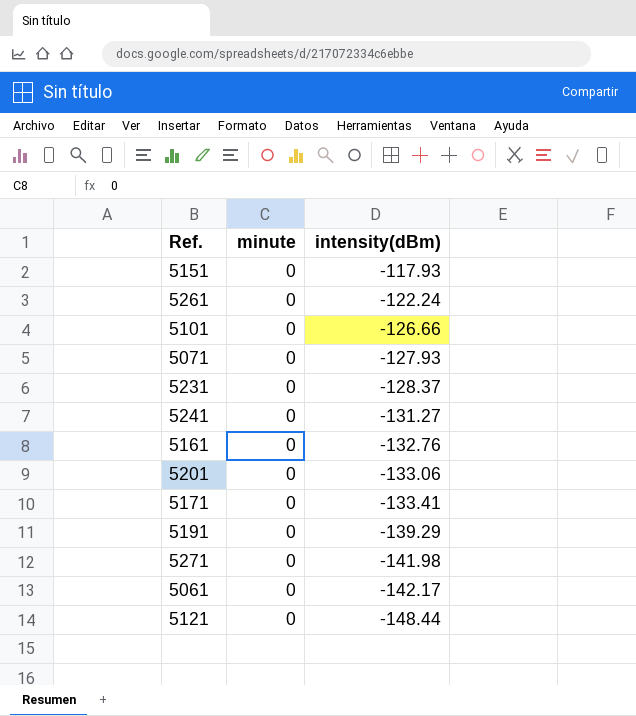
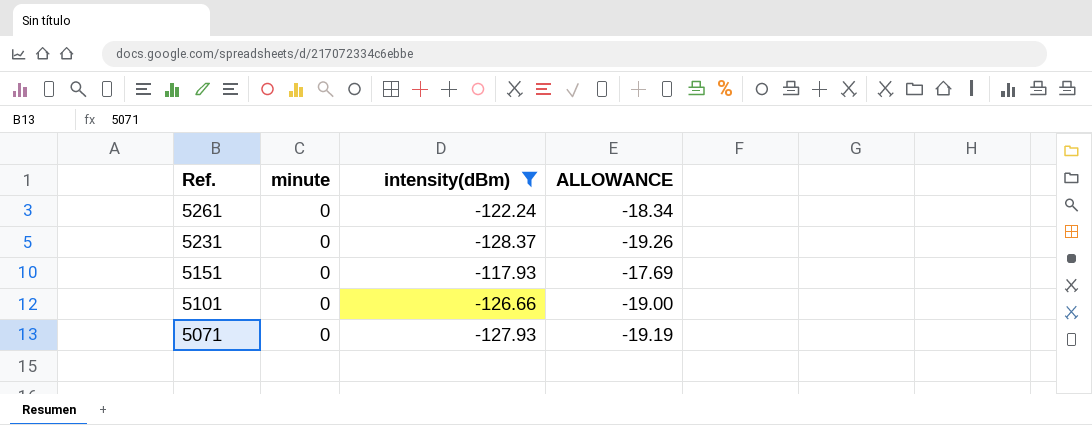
filter: none -> intensity(dBm) >= -128.37
row order: intensity(dBm) descending -> Ref. descending
column ALLOWANCE | formula: none -> [intensity(dBm)] * 0.15

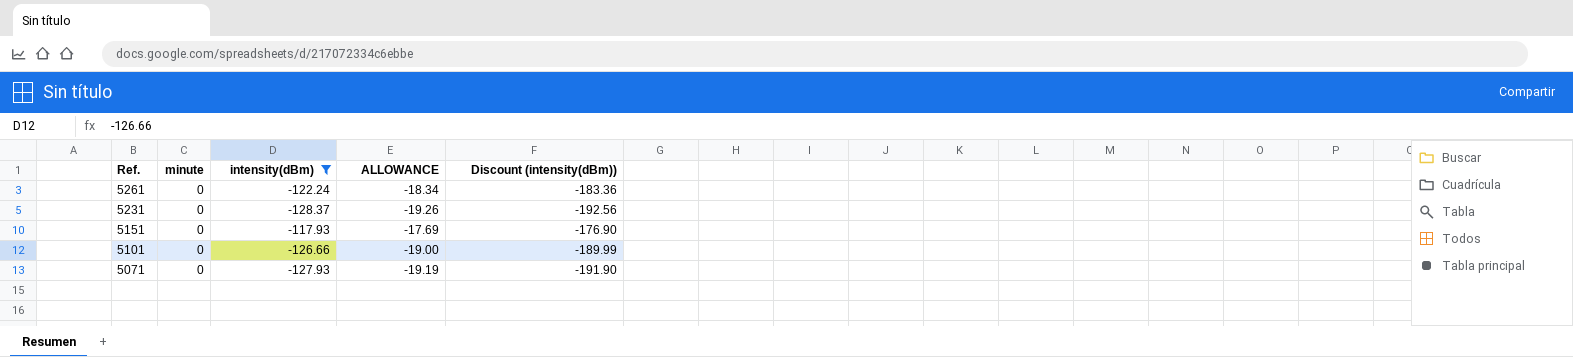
column Discount (intensity(dBm)) | formula: none -> [intensity(dBm)] * 1.5

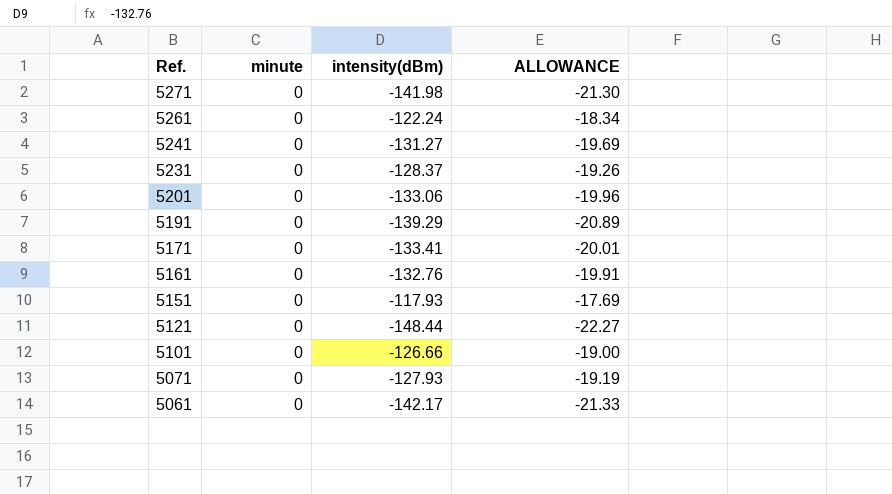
filter: intensity(dBm) >= -128.37 -> none
column Discount (intensity(dBm)) | formula: [intensity(dBm)] * 1.5 -> none

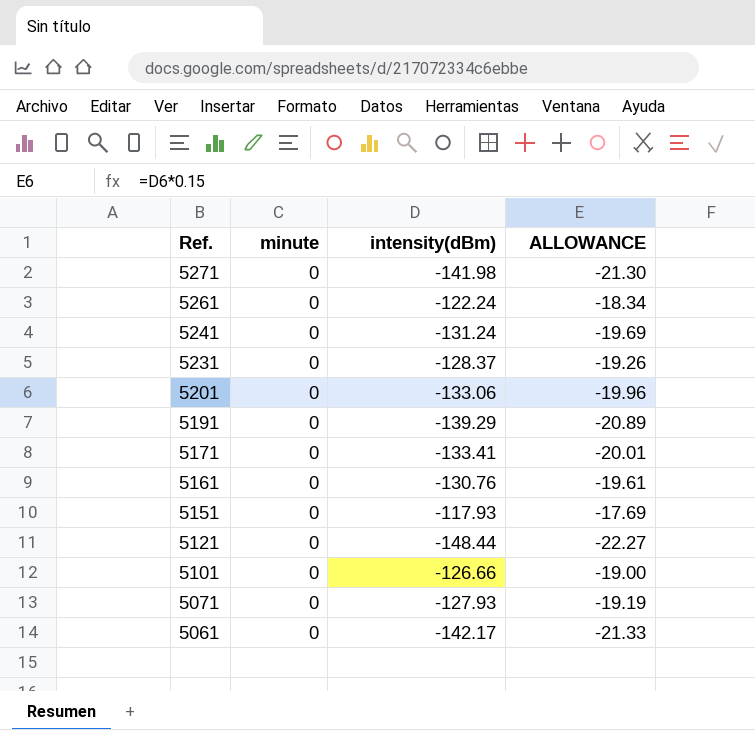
5241 | intensity(dBm): -131.27 -> -131.24
5161 | intensity(dBm): -132.76 -> -130.76
5161 | ALLOWANCE: -19.91 -> -19.61

